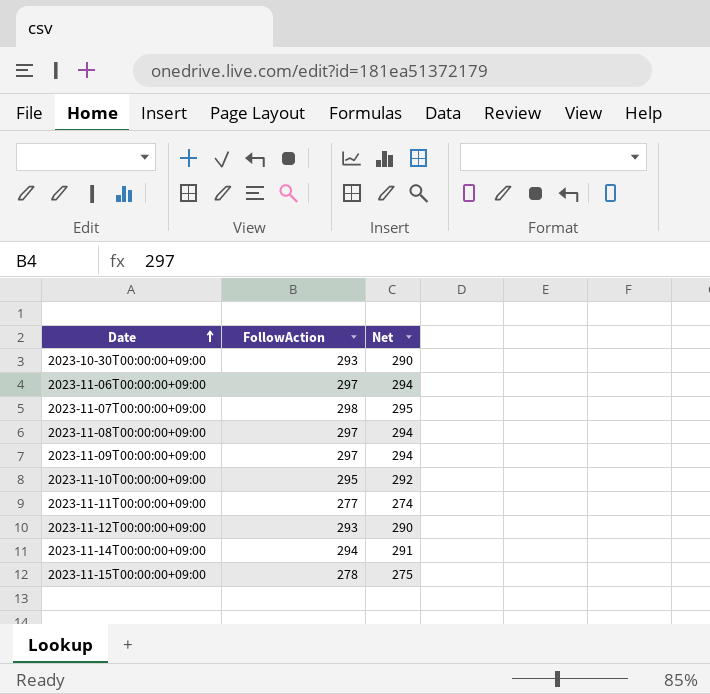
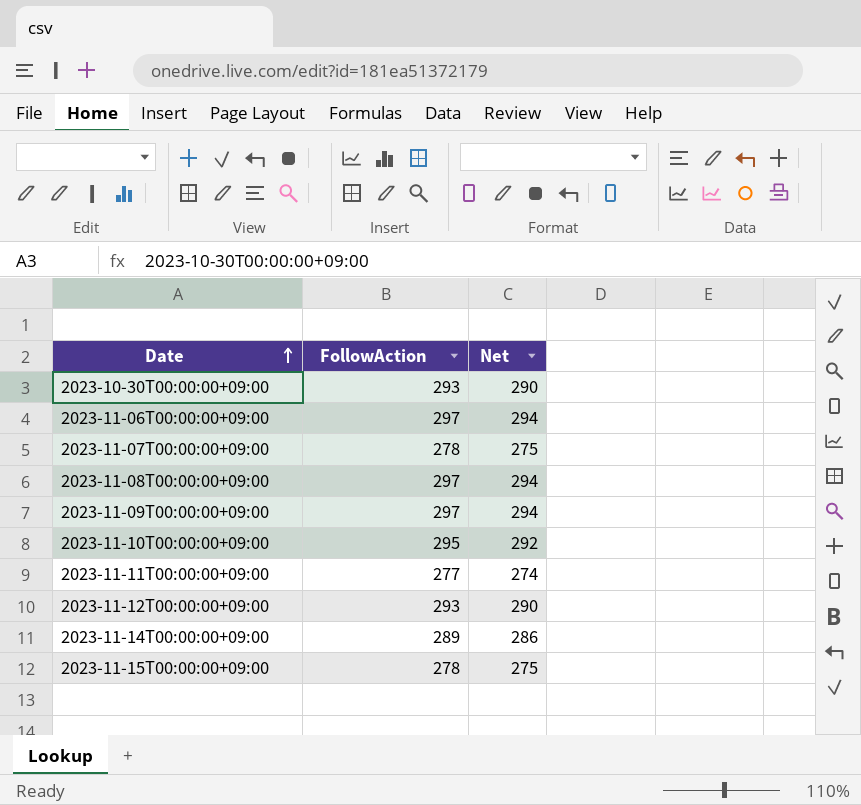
2023-11-07T00:00:00+09:00 | FollowAction: 298 -> 278
2023-11-07T00:00:00+09:00 | Net: 295 -> 275
2023-11-14T00:00:00+09:00 | FollowAction: 294 -> 289
2023-11-14T00:00:00+09:00 | Net: 291 -> 286

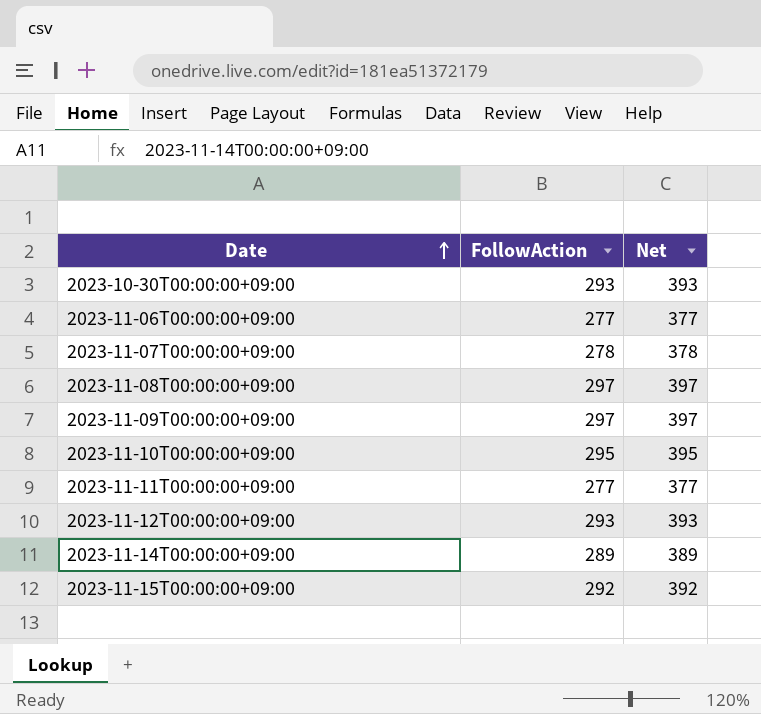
column Net | formula: [FollowAction] - 3 -> [FollowAction] + 100
2023-11-06T00:00:00+09:00 | FollowAction: 297 -> 277
2023-11-15T00:00:00+09:00 | FollowAction: 278 -> 292

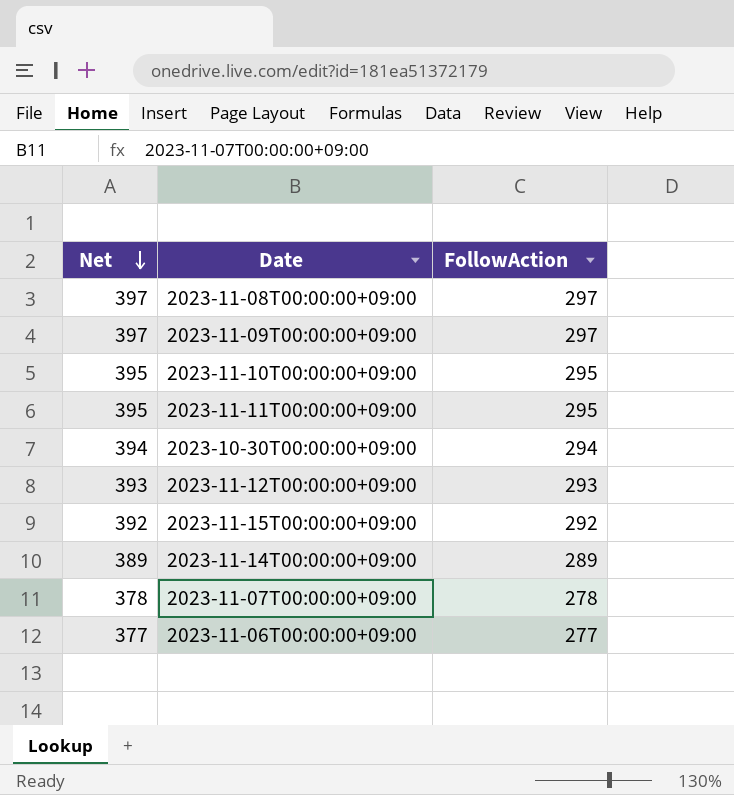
row order: Date ascending -> Net descending
column Net | position: 3 -> 1
2023-11-11T00:00:00+09:00 | Net: 377 -> 395
2023-11-11T00:00:00+09:00 | FollowAction: 277 -> 295
2023-10-30T00:00:00+09:00 | Net: 393 -> 394
2023-10-30T00:00:00+09:00 | FollowAction: 293 -> 294

